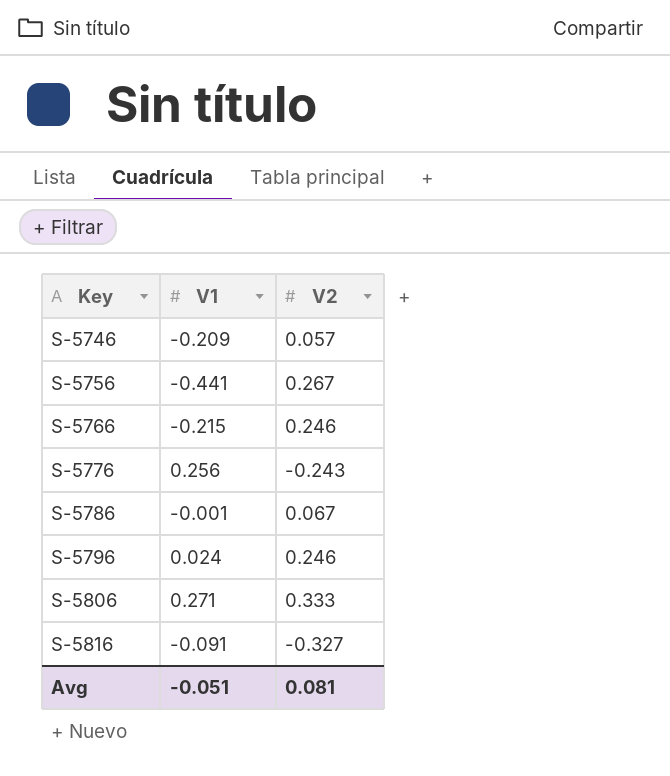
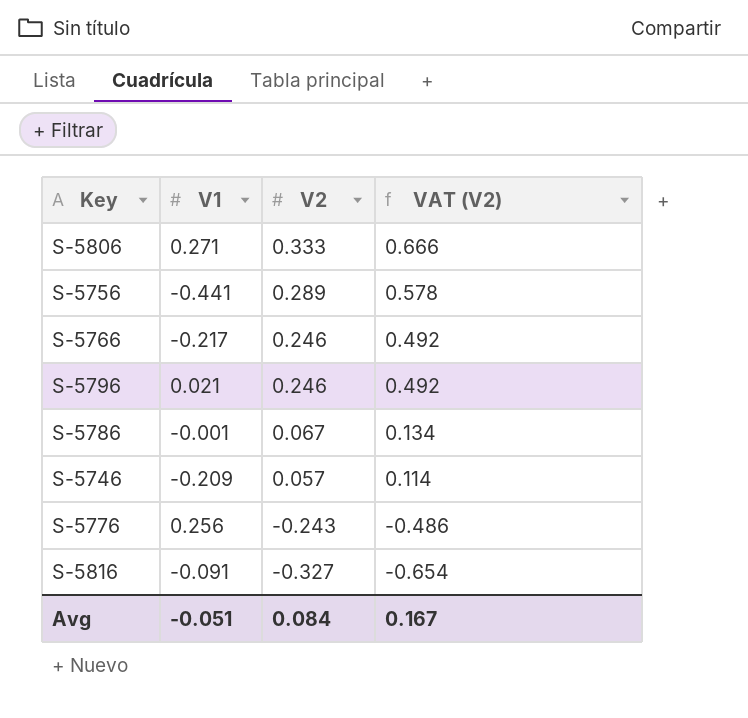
row order: Key ascending -> V2 descending
column VAT (V2) | formula: none -> [V2] * 2
S-5756 | V2: 0.267 -> 0.289
S-5766 | V1: -0.215 -> -0.217
S-5796 | V1: 0.024 -> 0.021
Avg | V2: 0.081 -> 0.084

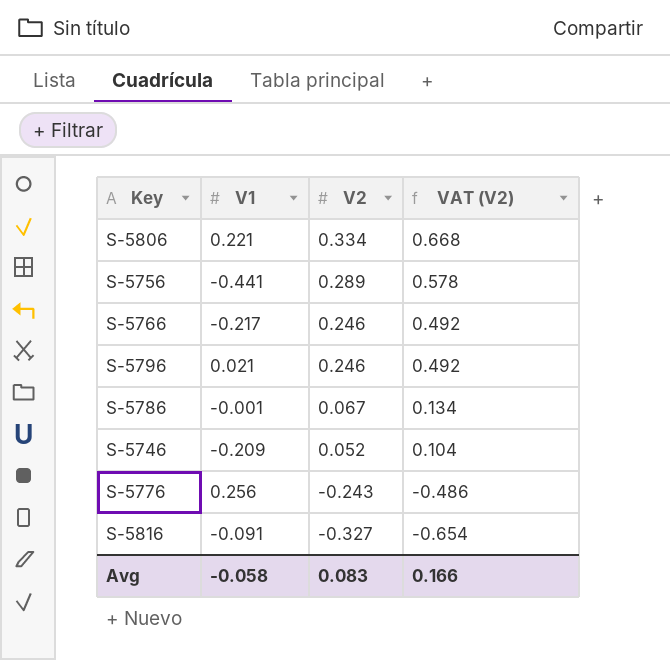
S-5806 | V1: 0.271 -> 0.221
S-5806 | V2: 0.333 -> 0.334
S-5806 | VAT (V2): 0.666 -> 0.668
S-5746 | V2: 0.057 -> 0.052
S-5746 | VAT (V2): 0.114 -> 0.104
Avg | V1: -0.051 -> -0.058
Avg | V2: 0.084 -> 0.083
Avg | VAT (V2): 0.167 -> 0.166

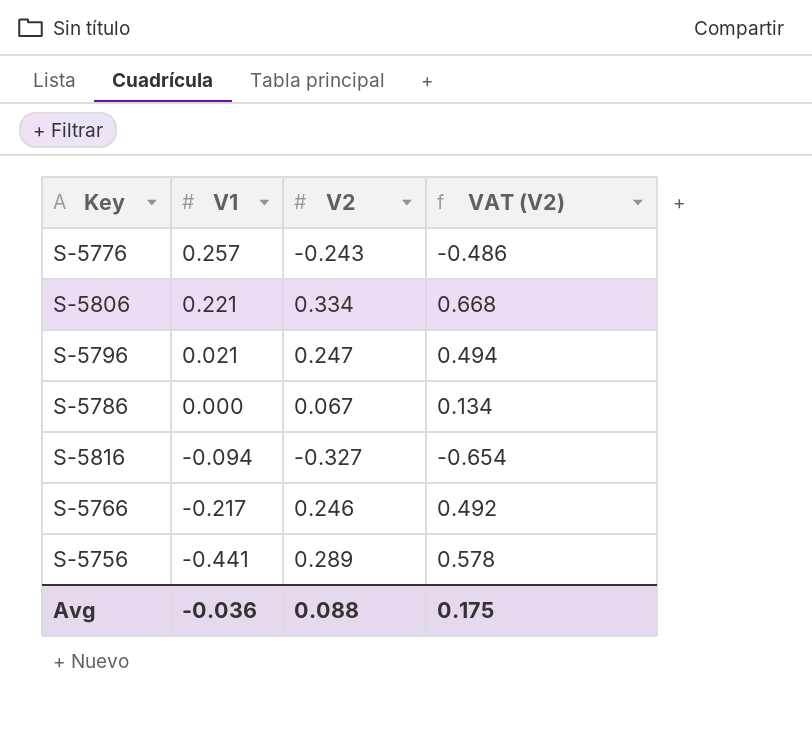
row order: V2 descending -> V1 descending
row S-5746: -0.209 | 0.052 | 0.104 -> none
S-5776 | V1: 0.256 -> 0.257
S-5796 | V2: 0.246 -> 0.247
S-5796 | VAT (V2): 0.492 -> 0.494
S-5786 | V1: -0.001 -> 0.000
S-5816 | V1: -0.091 -> -0.094
Avg | V1: -0.058 -> -0.036
Avg | V2: 0.083 -> 0.088
Avg | VAT (V2): 0.166 -> 0.175

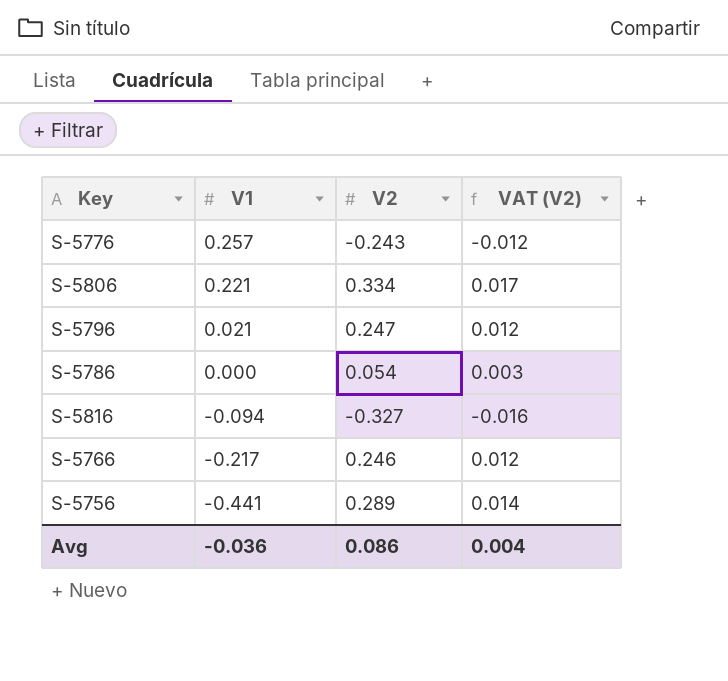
column VAT (V2) | formula: [V2] * 2 -> [V2] * 0.05
S-5786 | V2: 0.067 -> 0.054
Avg | V2: 0.088 -> 0.086
Avg | VAT (V2): 0.175 -> 0.004

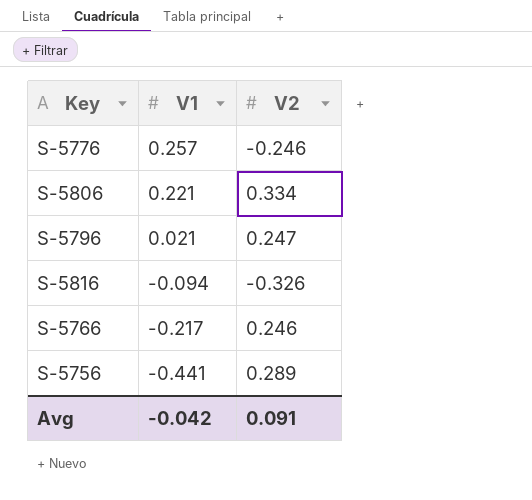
column VAT (V2) | formula: [V2] * 0.05 -> none
row S-5786: 0.000 | 0.054 | 0.003 -> none
S-5776 | V2: -0.243 -> -0.246
S-5816 | V2: -0.327 -> -0.326
Avg | V1: -0.036 -> -0.042
Avg | V2: 0.086 -> 0.091

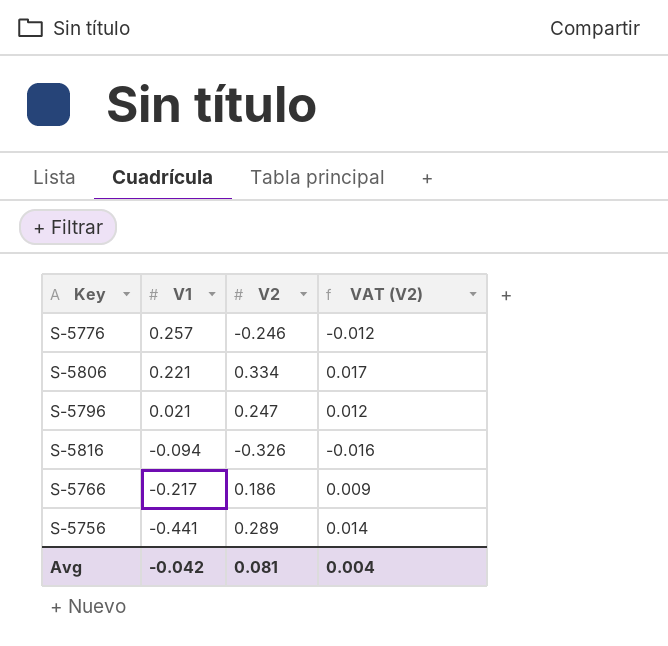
column VAT (V2) | formula: none -> [V2] * 0.05
S-5766 | V2: 0.246 -> 0.186
Avg | V2: 0.091 -> 0.081

